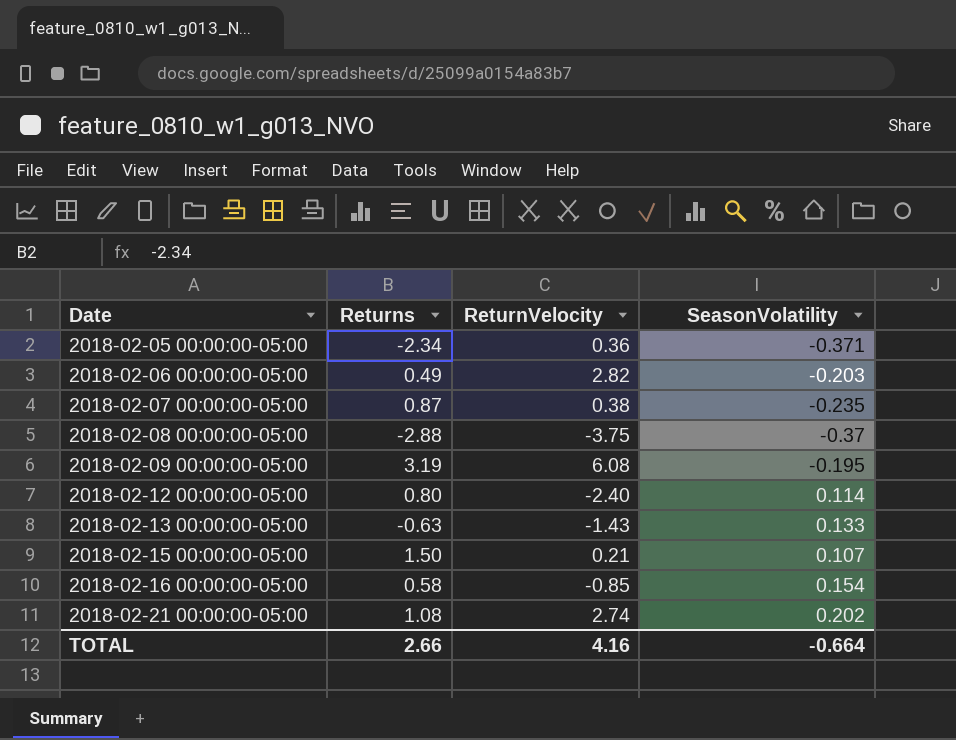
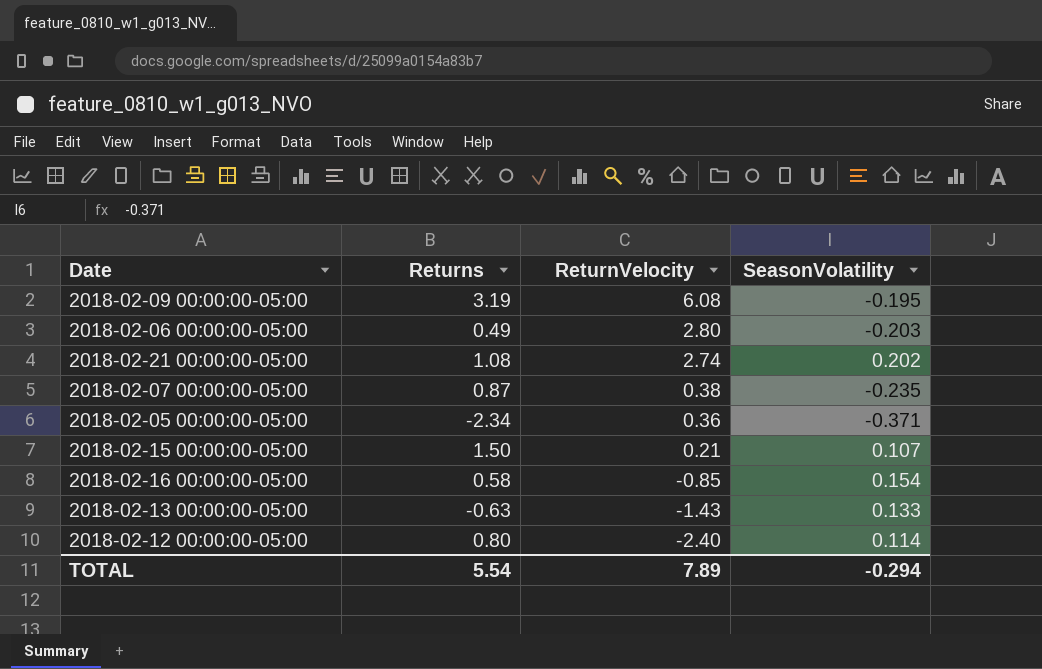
row order: Date ascending -> ReturnVelocity descending
row 2018-02-08 00:00:00-05:00: -2.88 | -3.75 | -0.37 -> none
2018-02-06 00:00:00-05:00 | ReturnVelocity: 2.82 -> 2.80
TOTAL | Returns: 2.66 -> 5.54
TOTAL | ReturnVelocity: 4.16 -> 7.89
TOTAL | SeasonVolatility: -0.664 -> -0.294

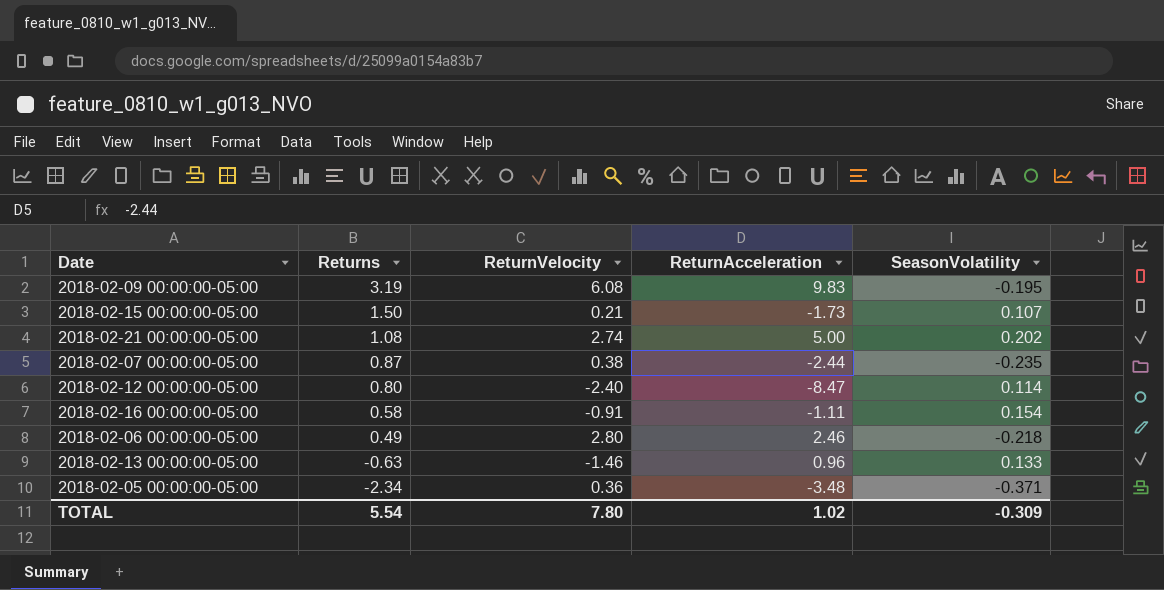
row order: ReturnVelocity descending -> Returns descending
column ReturnAcceleration | position: none -> 4
2018-02-16 00:00:00-05:00 | ReturnVelocity: -0.85 -> -0.91
2018-02-06 00:00:00-05:00 | SeasonVolatility: -0.203 -> -0.218
2018-02-13 00:00:00-05:00 | ReturnVelocity: -1.43 -> -1.46
TOTAL | ReturnVelocity: 7.89 -> 7.80
TOTAL | SeasonVolatility: -0.294 -> -0.309

